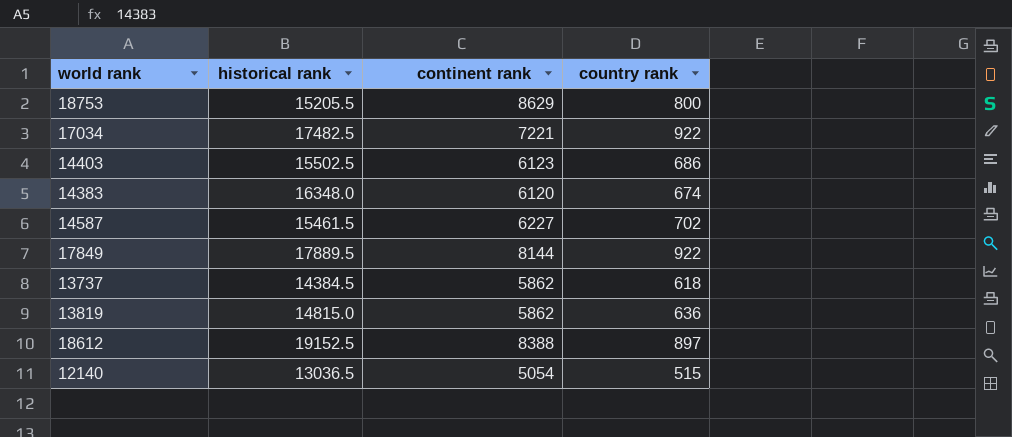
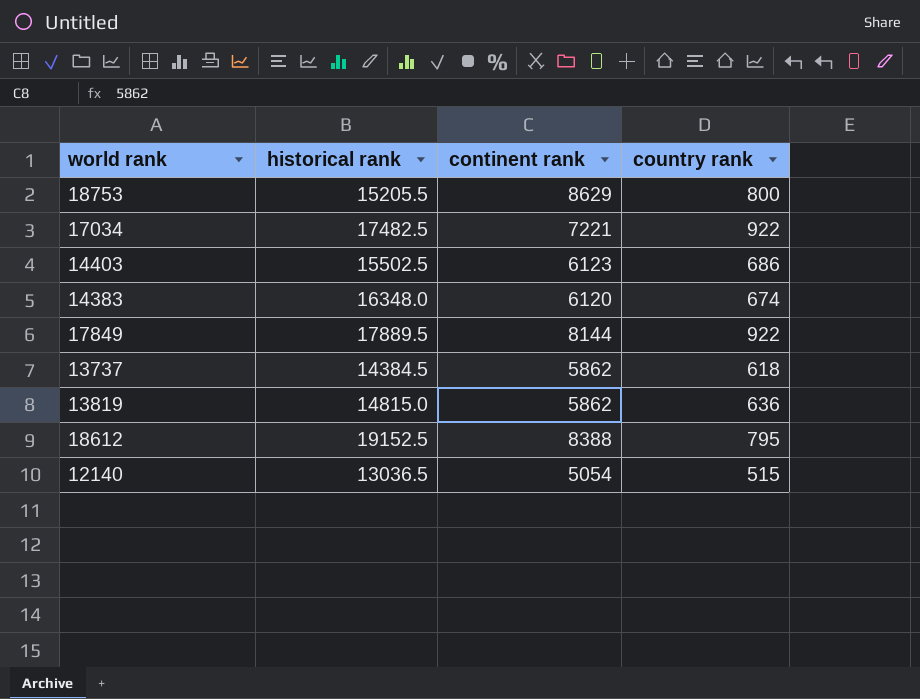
row 14587: 15461.5 | 6227 | 702 -> none
18612 | country rank: 897 -> 795

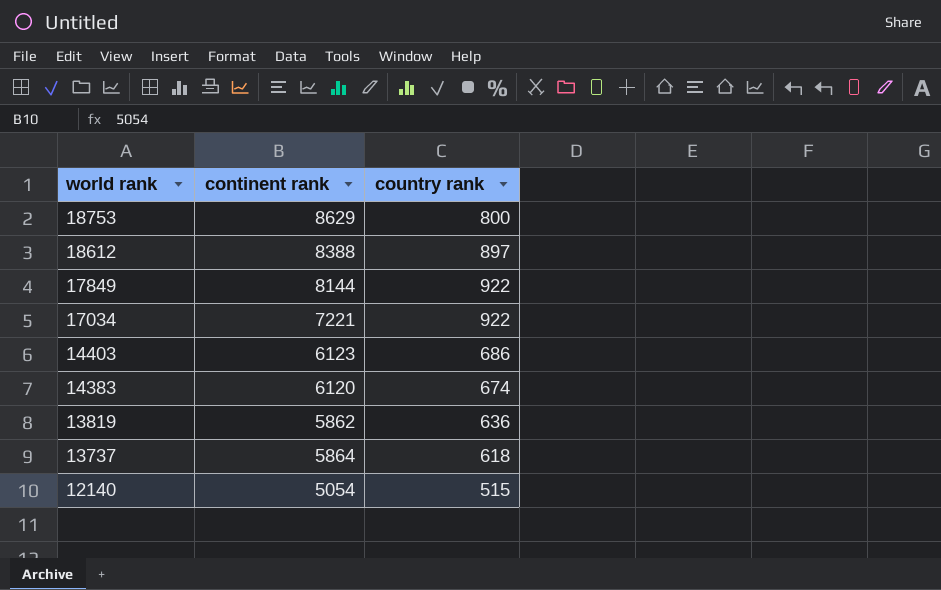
row order: none -> world rank descending
column historical rank | position: 2 -> none
18612 | country rank: 795 -> 897
13737 | continent rank: 5862 -> 5864

